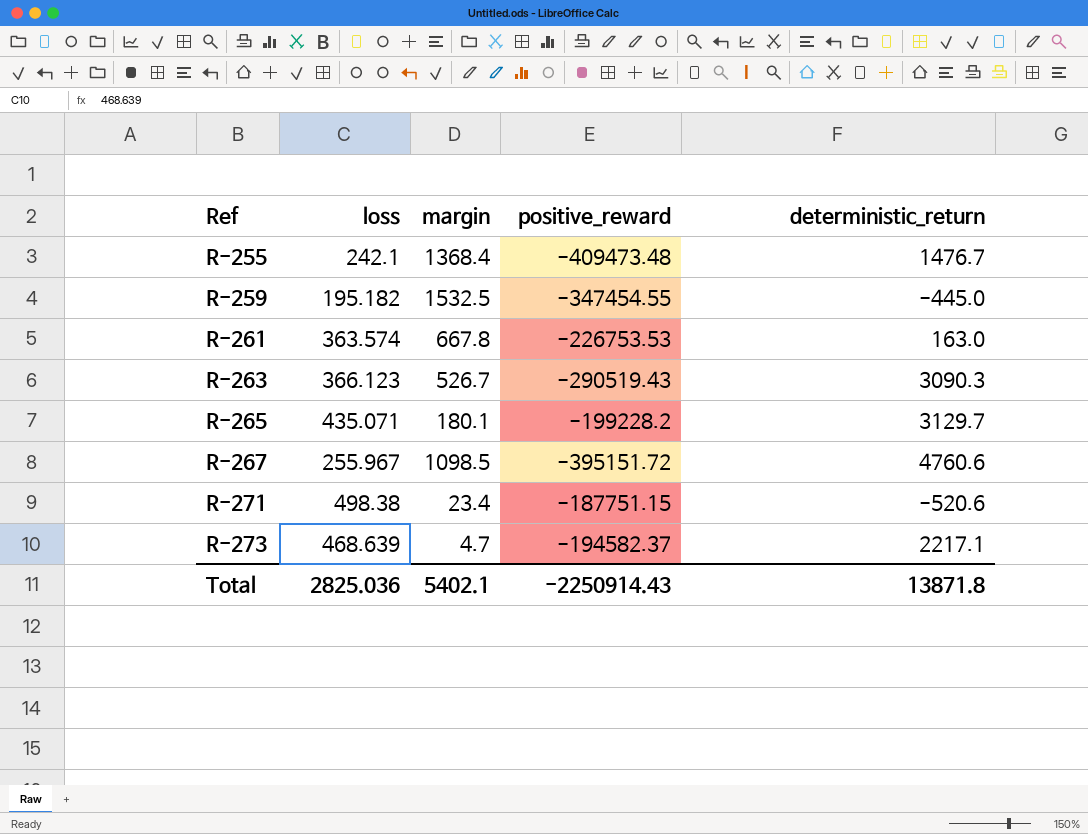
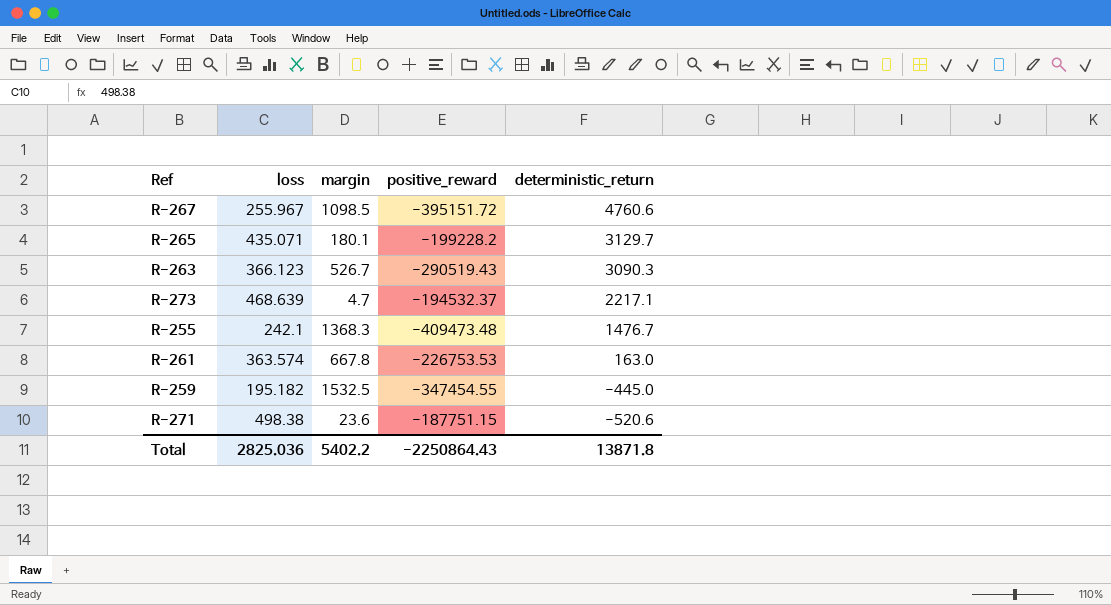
row order: Ref ascending -> deterministic_return descending
R-273 | positive_reward: -194582.37 -> -194532.37
R-255 | margin: 1368.4 -> 1368.3
R-271 | margin: 23.4 -> 23.6
Total | margin: 5402.1 -> 5402.2
Total | positive_reward: -2250914.43 -> -2250864.43

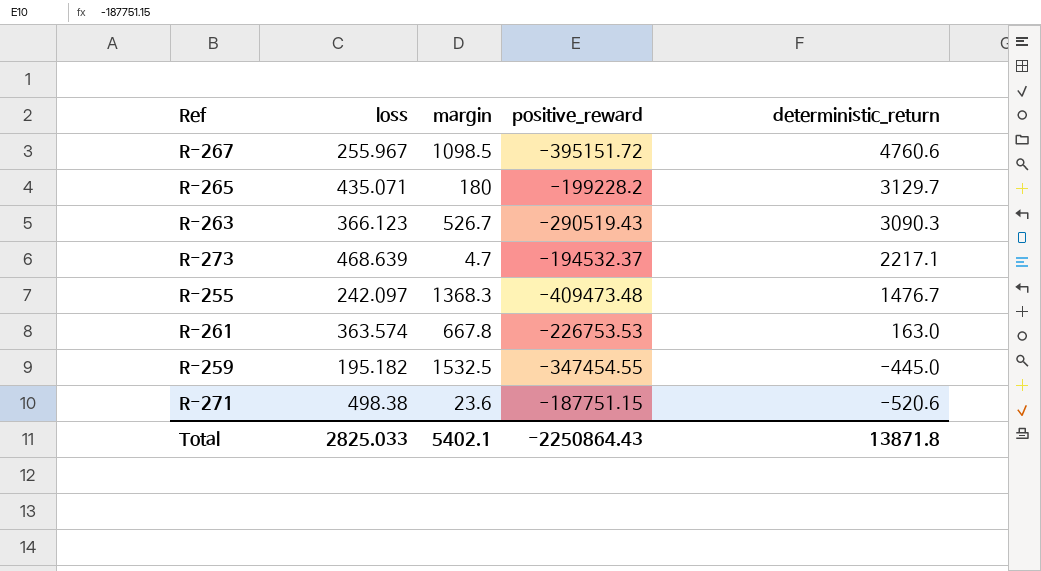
R-265 | margin: 180.1 -> 180
R-255 | loss: 242.1 -> 242.097
Total | loss: 2825.036 -> 2825.033
Total | margin: 5402.2 -> 5402.1

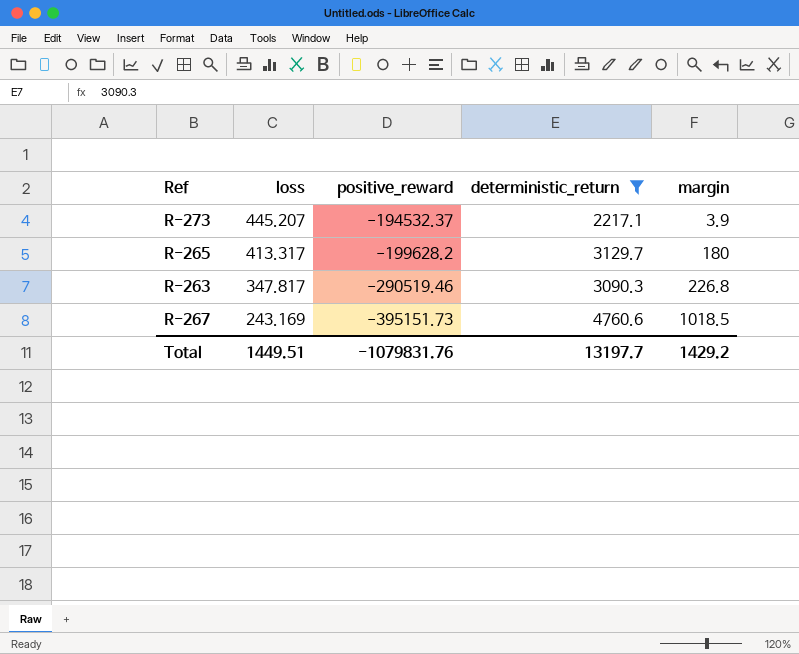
filter: none -> deterministic_return >= 2217.1
row order: deterministic_return descending -> loss descending
column margin | position: 3 -> 5
R-273 | loss: 468.639 -> 445.207
R-273 | margin: 4.7 -> 3.9
R-265 | loss: 435.071 -> 413.317
R-265 | positive_reward: -199228.2 -> -199628.2
R-263 | loss: 366.123 -> 347.817
R-263 | positive_reward: -290519.43 -> -290519.46
R-263 | margin: 526.7 -> 226.8
R-267 | loss: 255.967 -> 243.169
R-267 | positive_reward: -395151.72 -> -395151.73
R-267 | margin: 1098.5 -> 1018.5
Total | loss: 2825.033 -> 1449.51
Total | positive_reward: -2250864.43 -> -1079831.76
Total | deterministic_return: 13871.8 -> 13197.7
Total | margin: 5402.1 -> 1429.2

